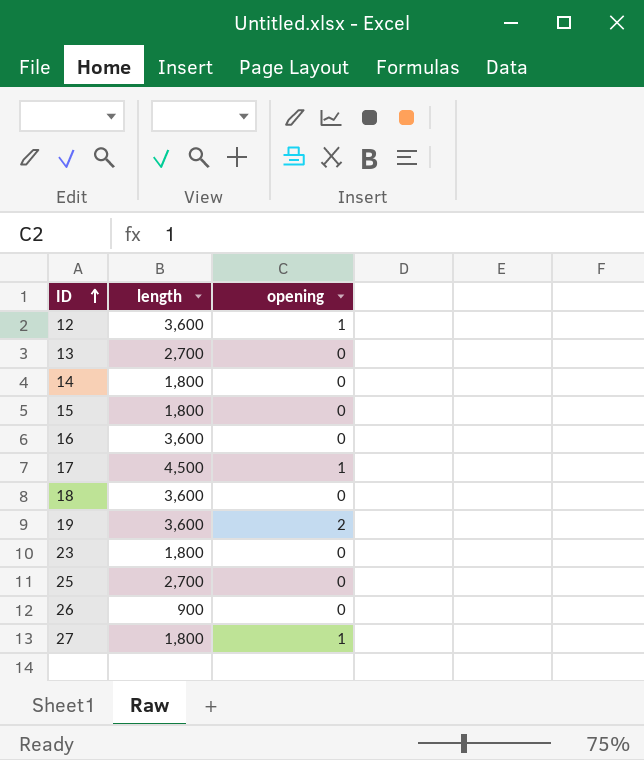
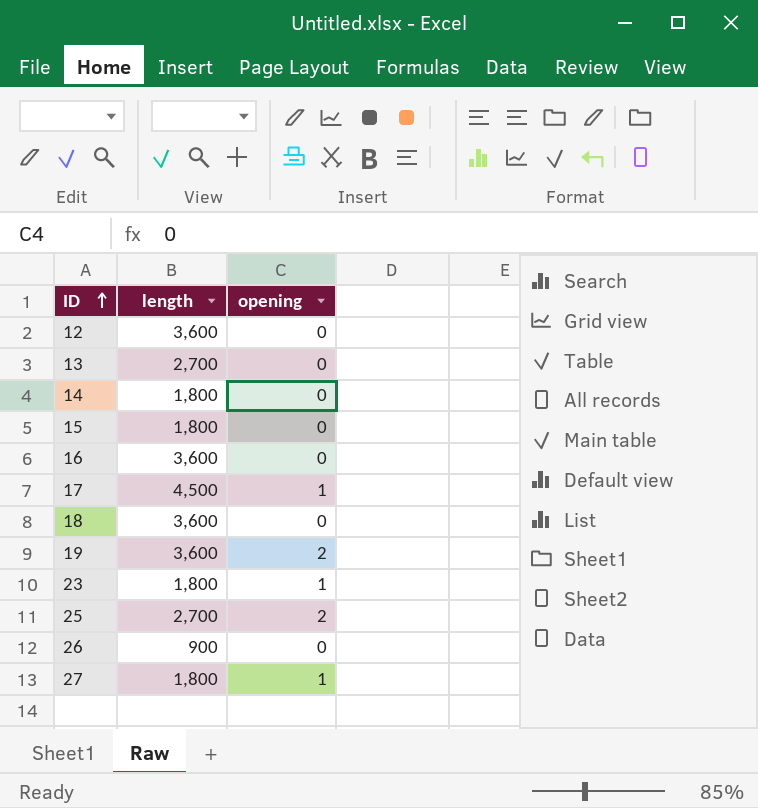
12 | opening: 1 -> 0
23 | opening: 0 -> 1
25 | opening: 0 -> 2

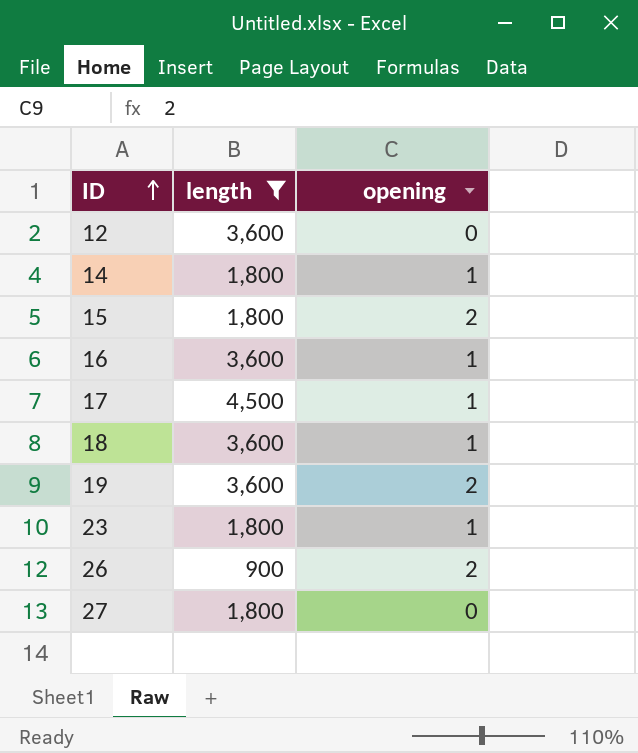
filter: none -> length != 2,700
14 | opening: 0 -> 1
15 | opening: 0 -> 2
16 | opening: 0 -> 1
18 | opening: 0 -> 1
26 | opening: 0 -> 2
27 | opening: 1 -> 0

